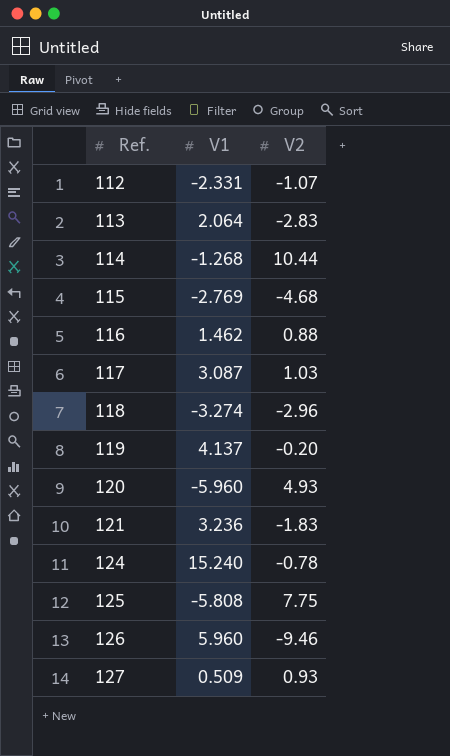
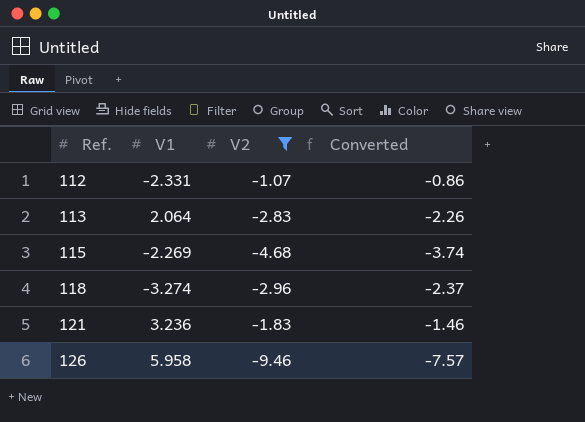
filter: none -> V2 <= -1.07
column Converted | formula: none -> [V2] * 0.8
115 | V1: -2.769 -> -2.269
126 | V1: 5.960 -> 5.958

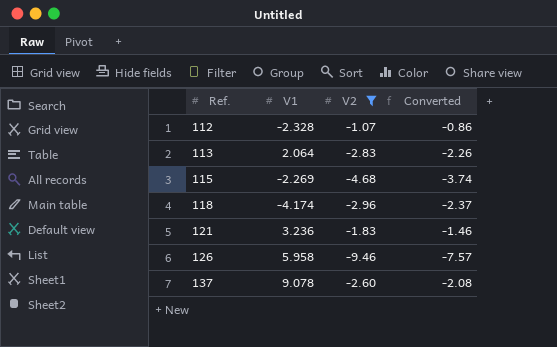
112 | V1: -2.331 -> -2.328
118 | V1: -3.274 -> -4.174
row 137: none -> 9.078 | -2.60 | -2.08

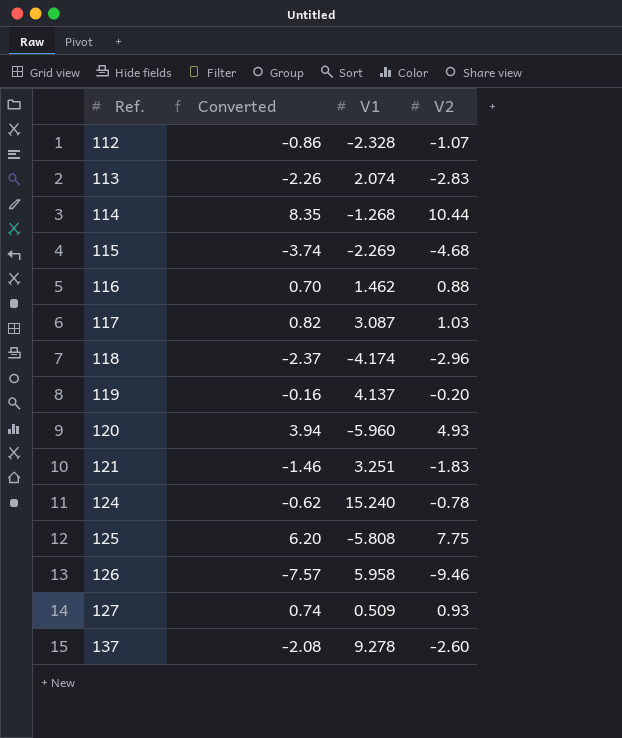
filter: V2 <= -1.07 -> none
column Converted | position: 4 -> 2
113 | V1: 2.064 -> 2.074
121 | V1: 3.236 -> 3.251
137 | V1: 9.078 -> 9.278

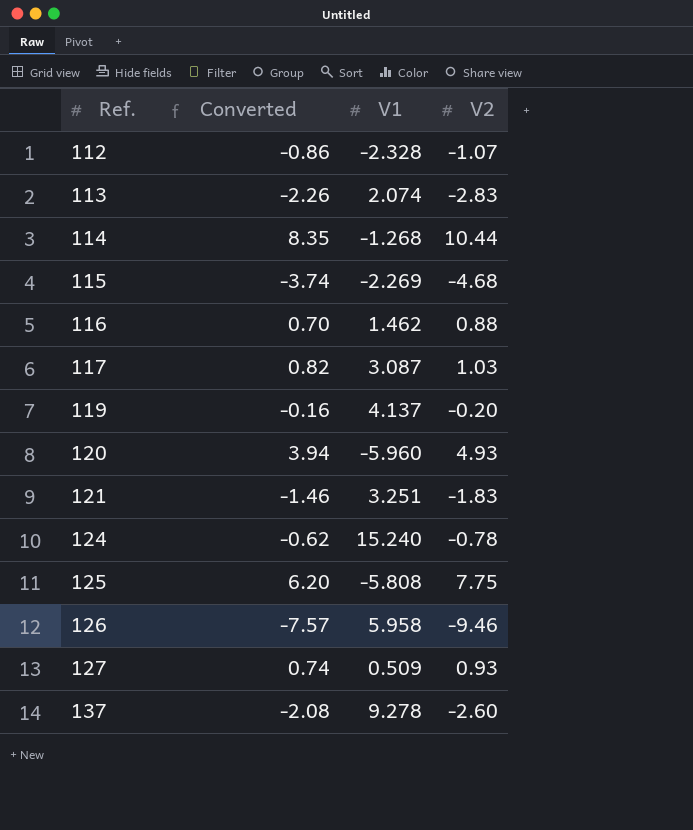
row 118: -2.37 | -4.174 | -2.96 -> none

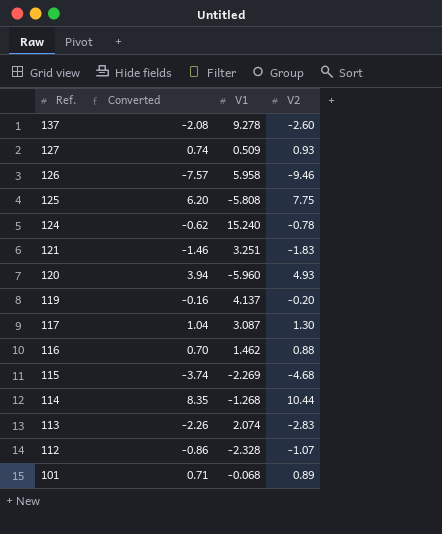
row order: Ref. ascending -> Ref. descending
117 | Converted: 0.82 -> 1.04
117 | V2: 1.03 -> 1.30
row 101: none -> 0.71 | -0.068 | 0.89

